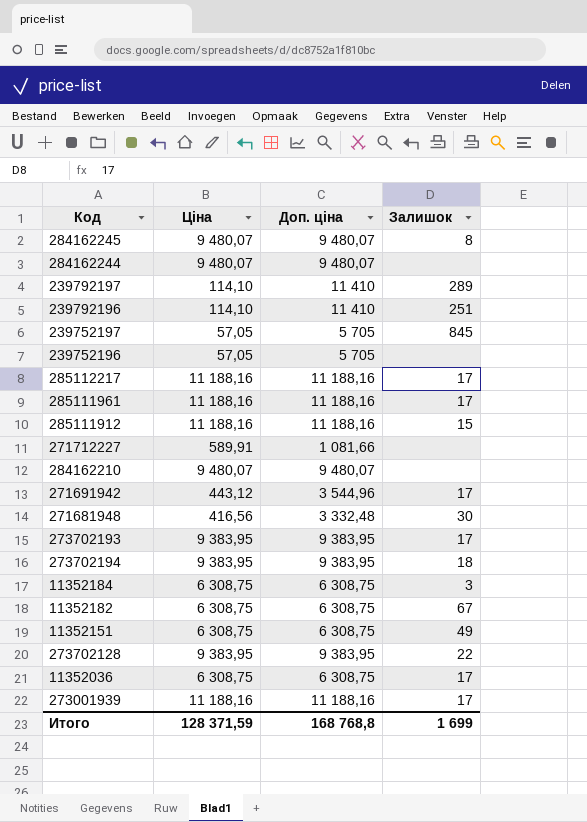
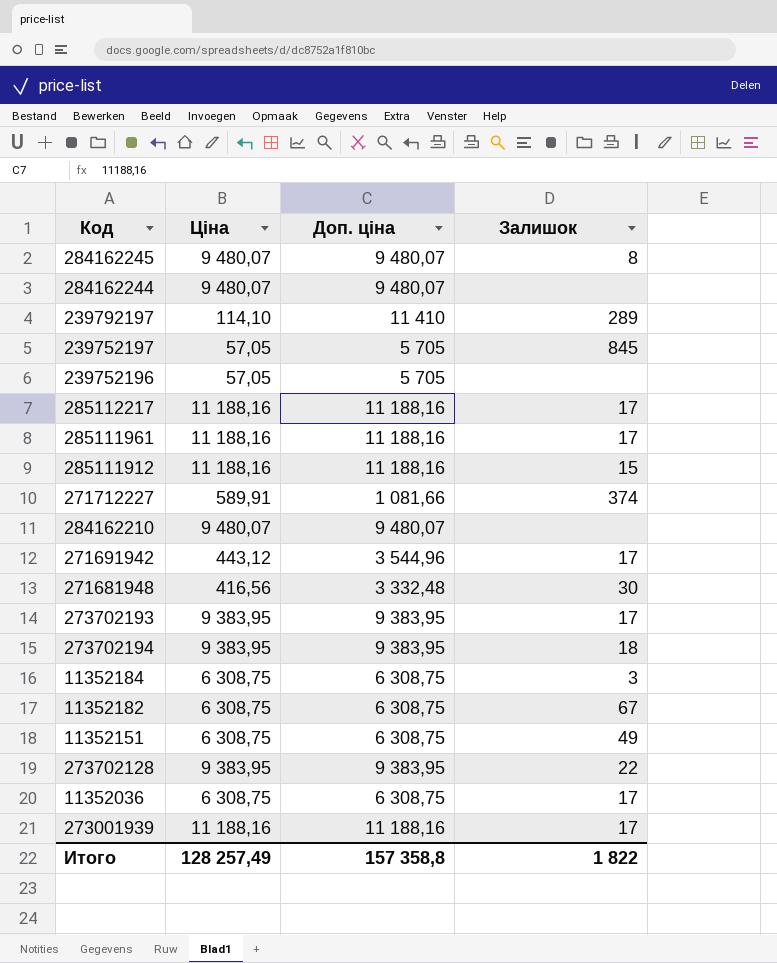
row 239792196: 114,10 | 11 410 | 251 -> none
271712227 | Залишок: none -> 374
Итого | Ціна: 128 371,59 -> 128 257,49
Итого | Доп. ціна: 168 768,8 -> 157 358,8
Итого | Залишок: 1 699 -> 1 822

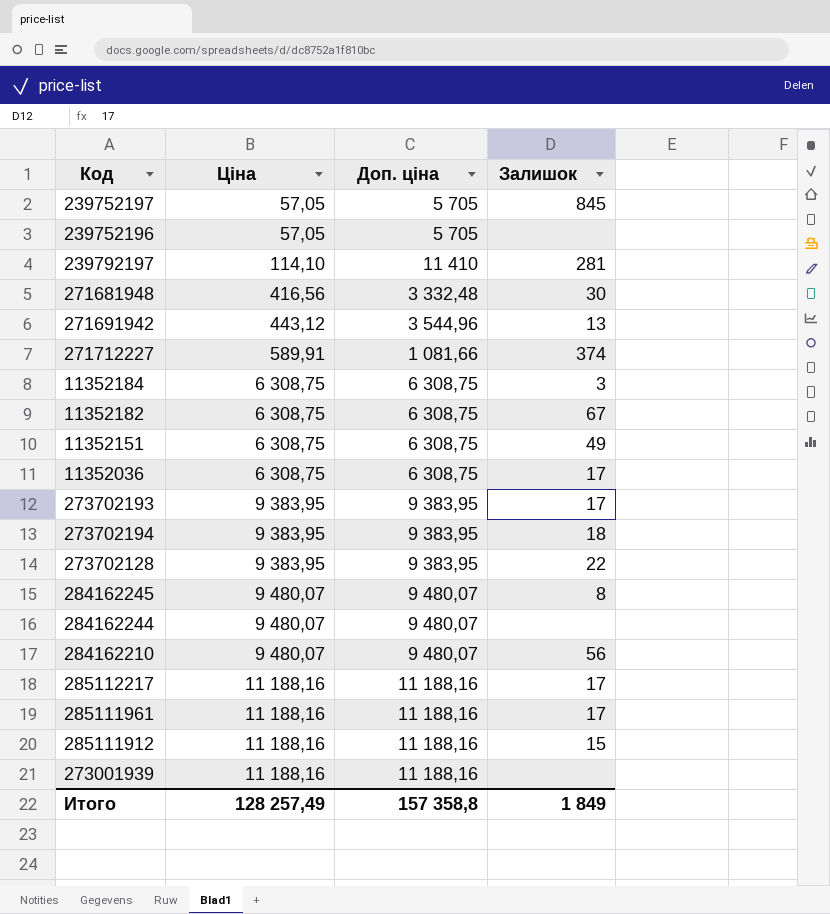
row order: none -> Ціна ascending
239792197 | Залишок: 289 -> 281
271691942 | Залишок: 17 -> 13
284162210 | Залишок: none -> 56
273001939 | Залишок: 17 -> none
Итого | Залишок: 1 822 -> 1 849

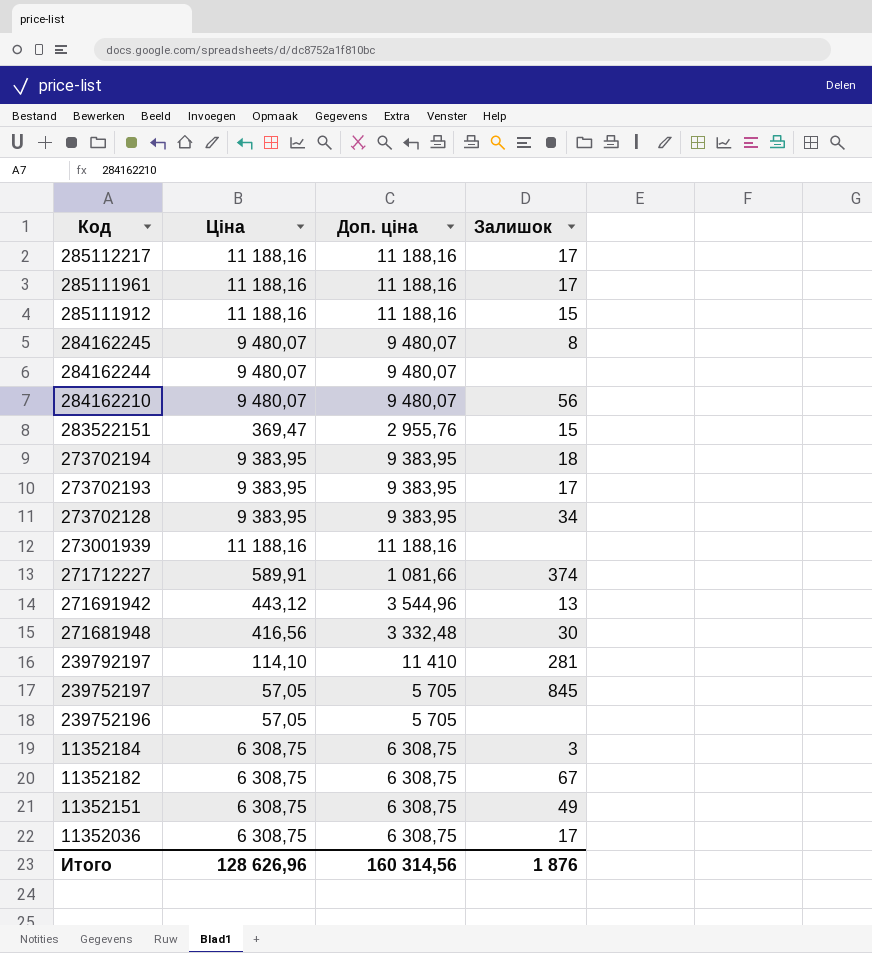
row order: Ціна ascending -> Код descending
row 283522151: none -> 369,47 | 2 955,76 | 15
273702128 | Залишок: 22 -> 34
Итого | Ціна: 128 257,49 -> 128 626,96
Итого | Доп. ціна: 157 358,8 -> 160 314,56
Итого | Залишок: 1 849 -> 1 876

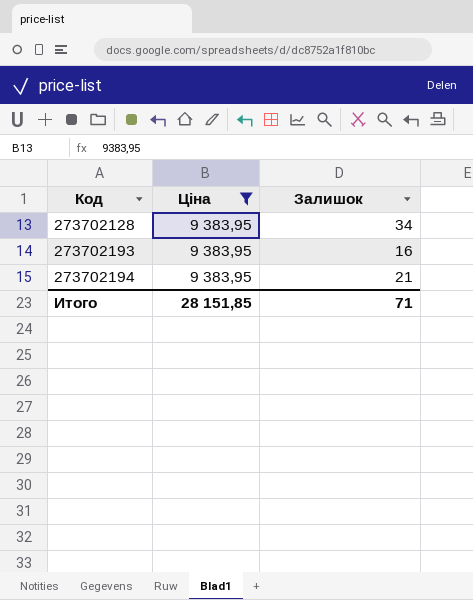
filter: none -> Ціна = 9 383,95
row order: Код descending -> Код ascending
column Доп. ціна | position: 3 -> none
273702193 | Залишок: 17 -> 16
273702194 | Залишок: 18 -> 21
Итого | Ціна: 128 626,96 -> 28 151,85
Итого | Залишок: 1 876 -> 71

